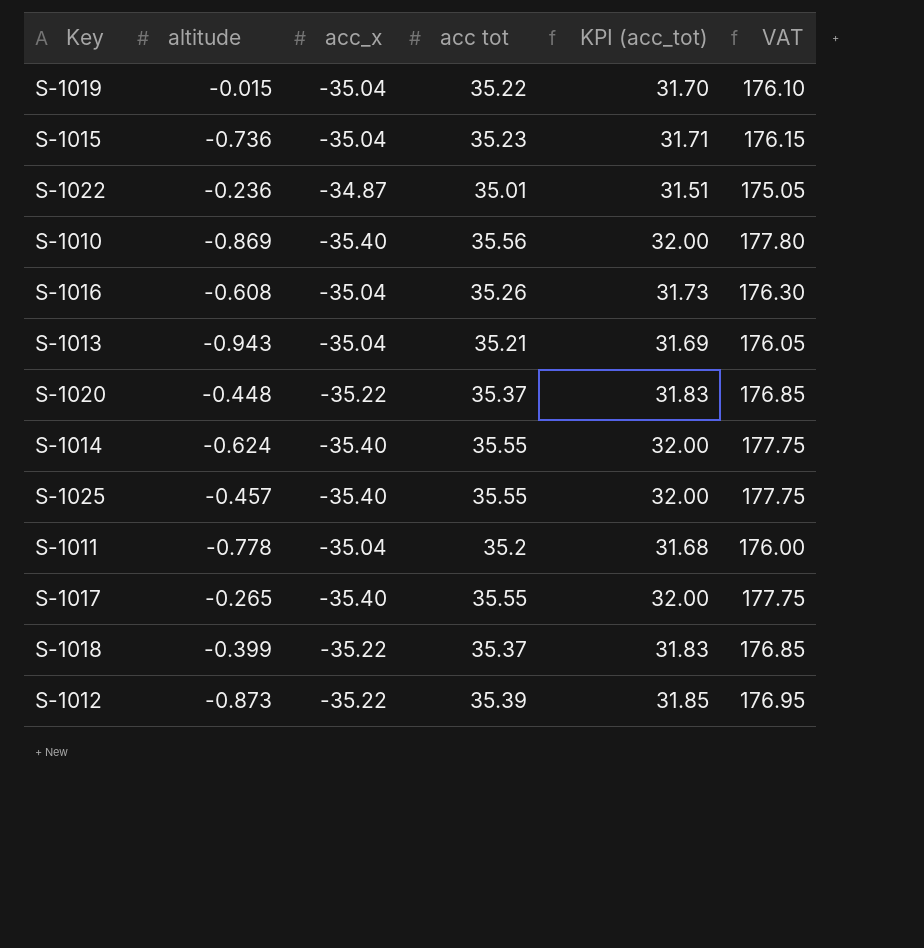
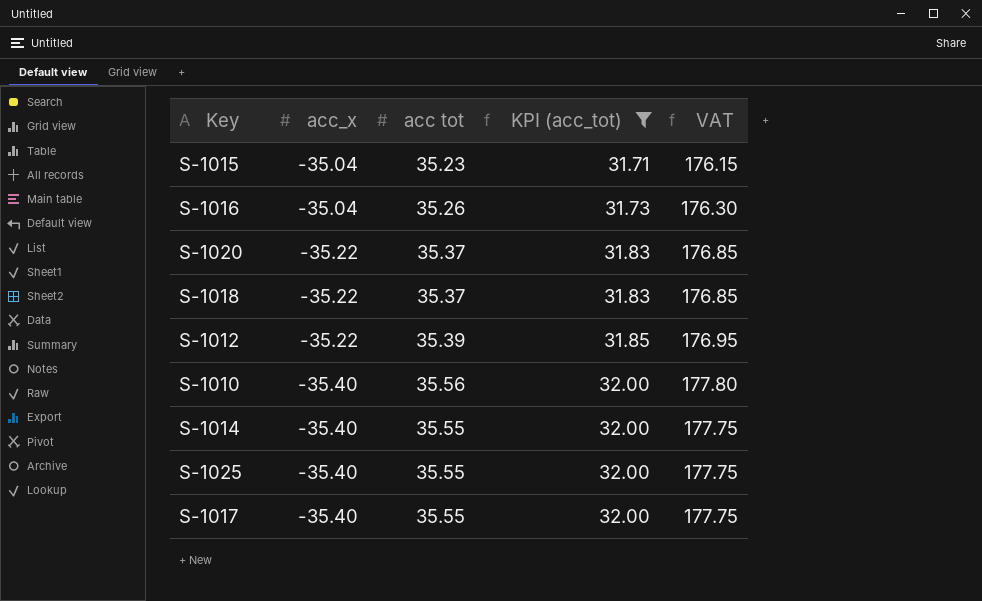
filter: none -> KPI (acc_tot) >= 31.71
row order: none -> acc_x descending
column altitude | position: 2 -> none

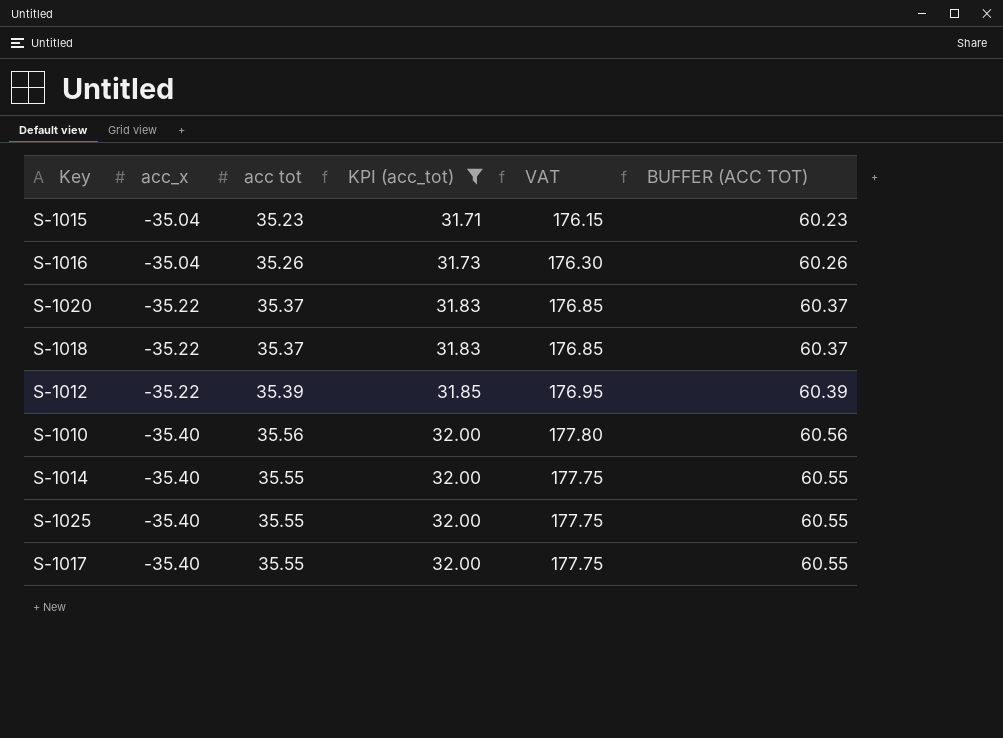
column BUFFER (ACC TOT) | formula: none -> [acc tot] + 25

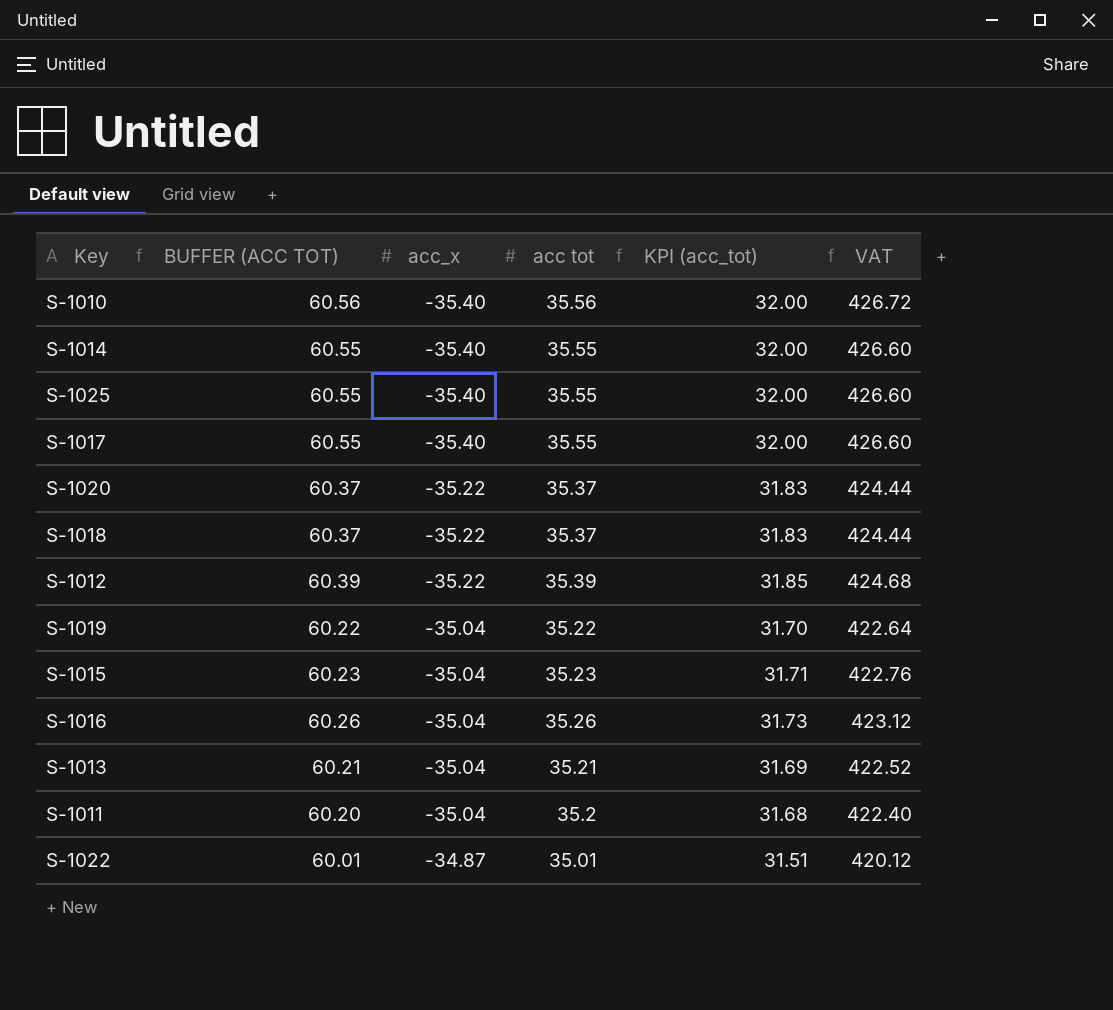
filter: KPI (acc_tot) >= 31.71 -> none
row order: acc_x descending -> acc_x ascending
column BUFFER (ACC TOT) | position: 6 -> 2
column VAT | formula: [acc tot] * 5 -> [acc tot] * 12

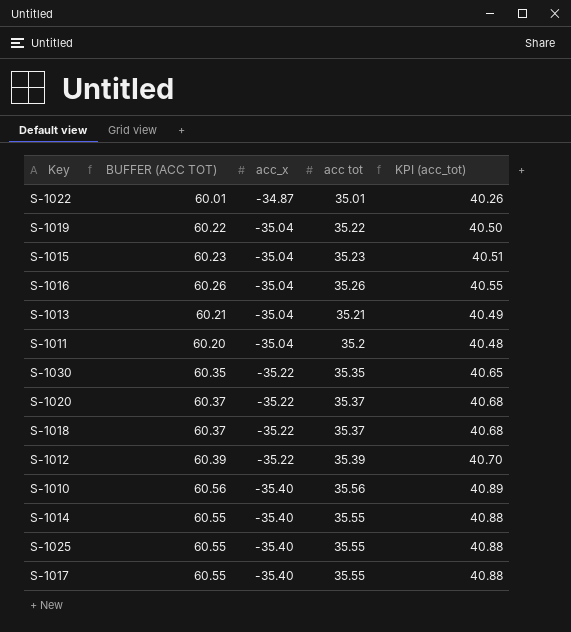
row order: acc_x ascending -> acc_x descending
column VAT | formula: [acc tot] * 12 -> none
column KPI (acc_tot) | formula: [acc tot] * 0.9 -> [acc tot] * 1.15
row S-1030: none -> 60.35 | -35.22 | 35.35 | 40.65

